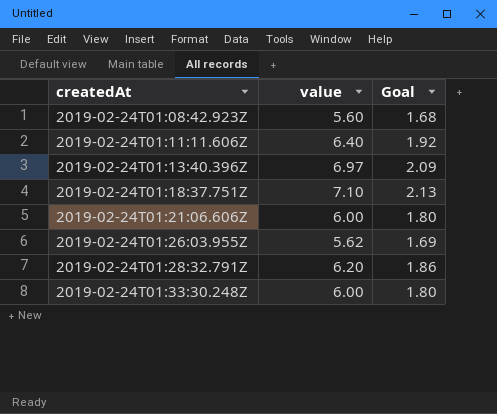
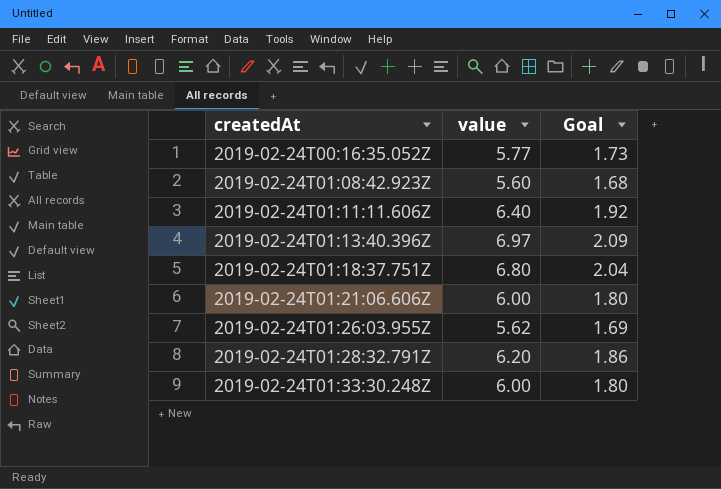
row 2019-02-24T00:16:35.052Z: none -> 5.77 | 1.73
2019-02-24T01:18:37.751Z | value: 7.10 -> 6.80
2019-02-24T01:18:37.751Z | Goal: 2.13 -> 2.04

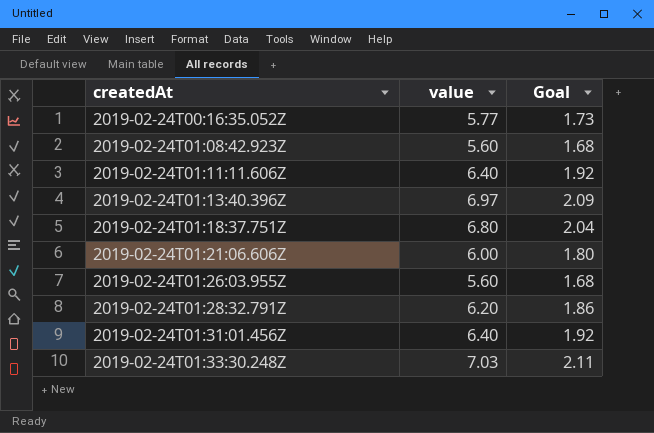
2019-02-24T01:26:03.955Z | value: 5.62 -> 5.60
2019-02-24T01:26:03.955Z | Goal: 1.69 -> 1.68
row 2019-02-24T01:31:01.456Z: none -> 6.40 | 1.92
2019-02-24T01:33:30.248Z | value: 6.00 -> 7.03
2019-02-24T01:33:30.248Z | Goal: 1.80 -> 2.11

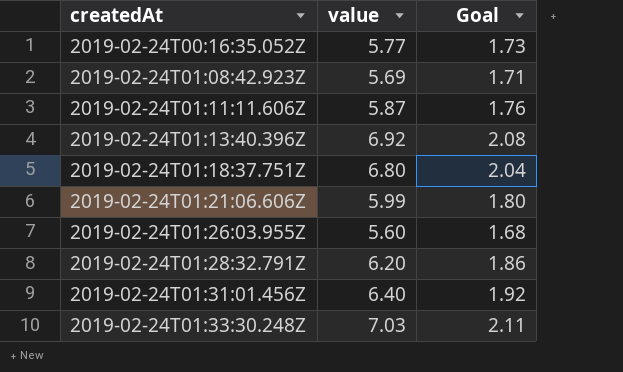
2019-02-24T01:08:42.923Z | value: 5.60 -> 5.69
2019-02-24T01:08:42.923Z | Goal: 1.68 -> 1.71
2019-02-24T01:11:11.606Z | value: 6.40 -> 5.87
2019-02-24T01:11:11.606Z | Goal: 1.92 -> 1.76
2019-02-24T01:13:40.396Z | value: 6.97 -> 6.92
2019-02-24T01:13:40.396Z | Goal: 2.09 -> 2.08
2019-02-24T01:21:06.606Z | value: 6.00 -> 5.99

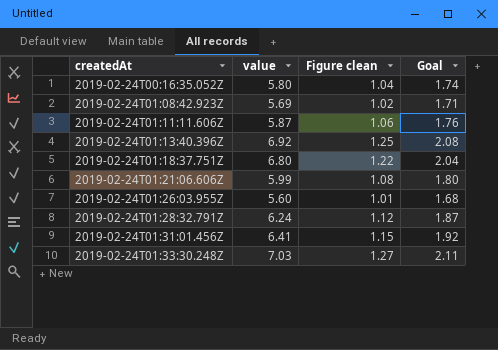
column Figure clean | formula: none -> [value] * 0.18
2019-02-24T00:16:35.052Z | value: 5.77 -> 5.80
2019-02-24T00:16:35.052Z | Goal: 1.73 -> 1.74
2019-02-24T01:28:32.791Z | value: 6.20 -> 6.24
2019-02-24T01:28:32.791Z | Goal: 1.86 -> 1.87
2019-02-24T01:31:01.456Z | value: 6.40 -> 6.41

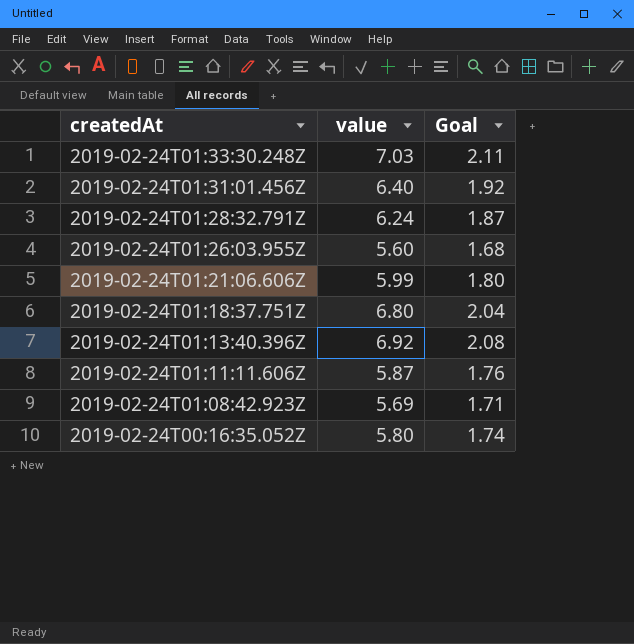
row order: createdAt ascending -> createdAt descending
column Figure clean | formula: [value] * 0.18 -> none
2019-02-24T01:31:01.456Z | value: 6.41 -> 6.40

